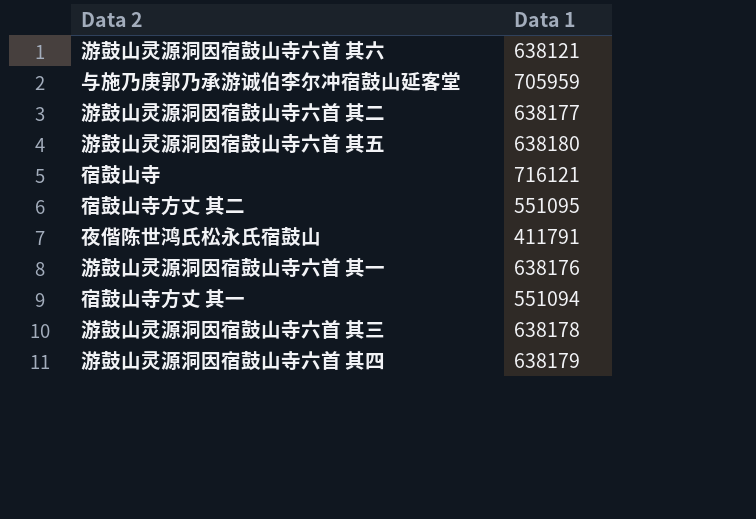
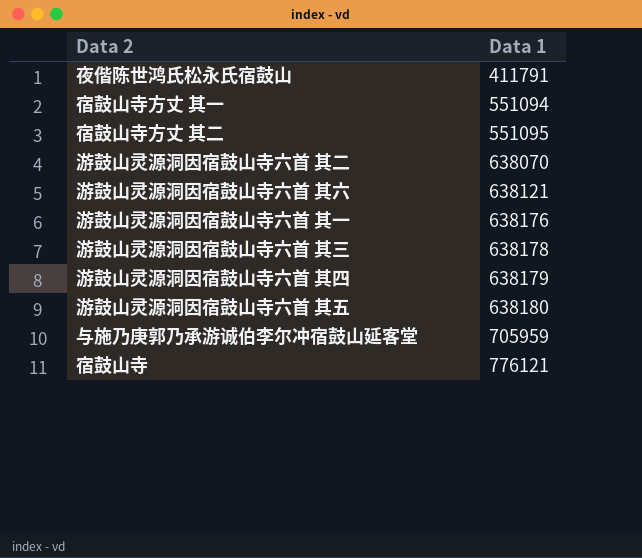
row order: none -> Data 1 ascending
游鼓山灵源洞因宿鼓山寺六首 其二 | Data 1: 638177 -> 638070
宿鼓山寺 | Data 1: 716121 -> 776121

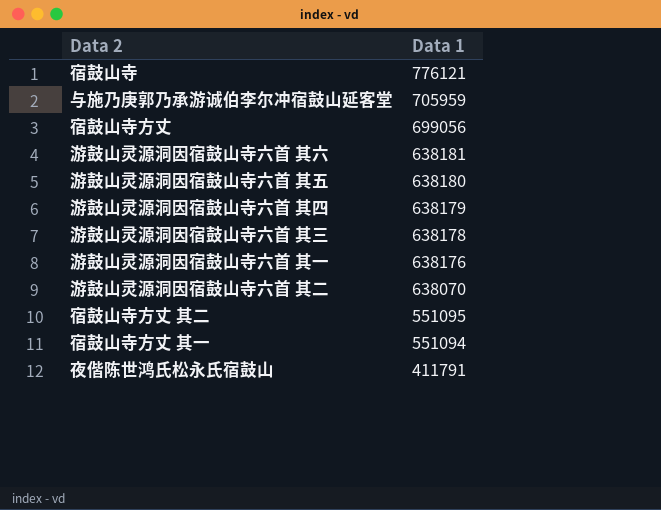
row order: Data 1 ascending -> Data 1 descending
row 宿鼓山寺方丈: none -> 699056
游鼓山灵源洞因宿鼓山寺六首 其六 | Data 1: 638121 -> 638181

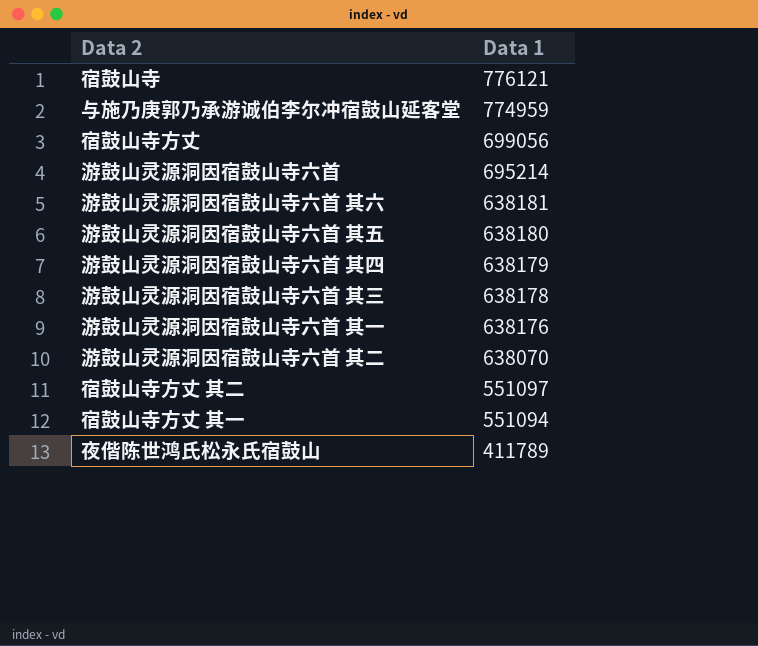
与施乃庚郭乃承游诚伯李尔冲宿鼓山延客堂 | Data 1: 705959 -> 774959
row 游鼓山灵源洞因宿鼓山寺六首: none -> 695214
宿鼓山寺方丈 其二 | Data 1: 551095 -> 551097
夜偕陈世鸿氏松永氏宿鼓山 | Data 1: 411791 -> 411789

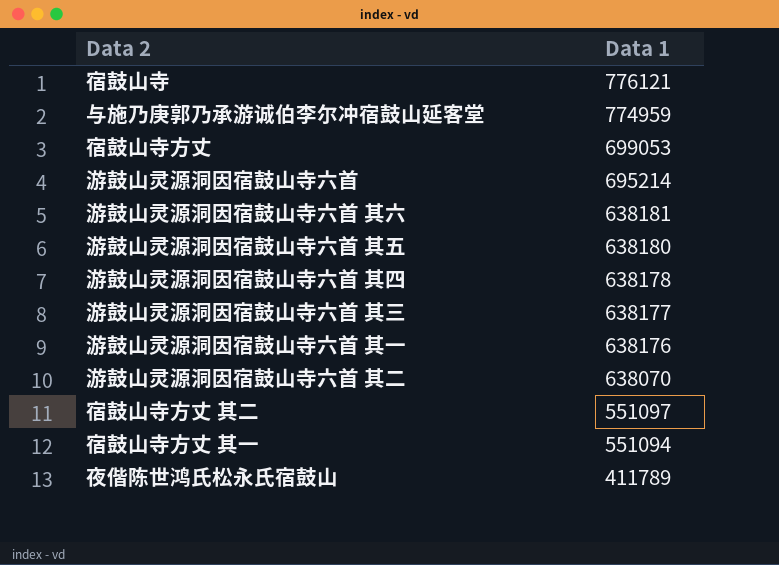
宿鼓山寺方丈 | Data 1: 699056 -> 699053
游鼓山灵源洞因宿鼓山寺六首 其四 | Data 1: 638179 -> 638178
游鼓山灵源洞因宿鼓山寺六首 其三 | Data 1: 638178 -> 638177

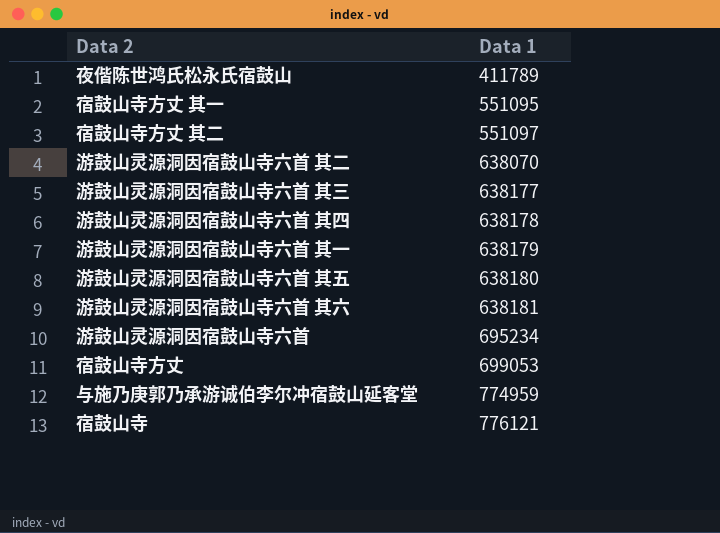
row order: Data 1 descending -> Data 1 ascending
宿鼓山寺方丈 其一 | Data 1: 551094 -> 551095
游鼓山灵源洞因宿鼓山寺六首 其一 | Data 1: 638176 -> 638179
游鼓山灵源洞因宿鼓山寺六首 | Data 1: 695214 -> 695234

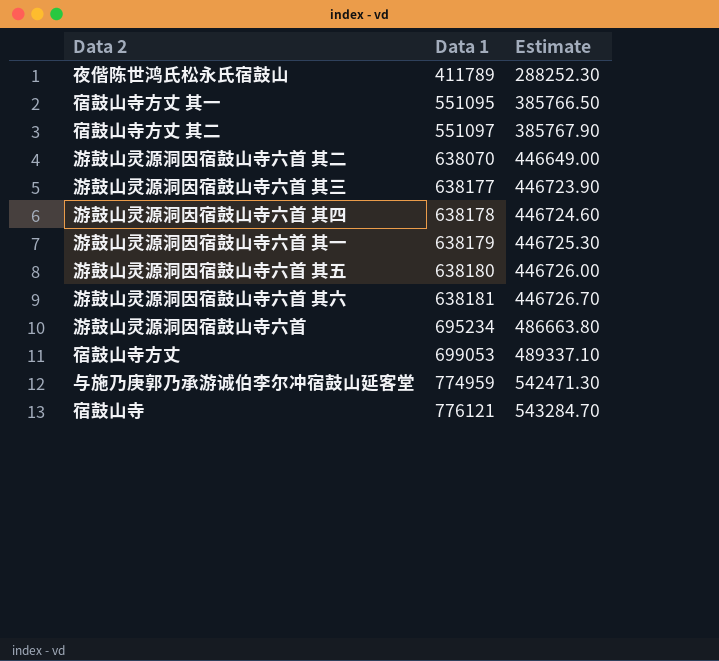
column Estimate | formula: none -> [Data 1] * 0.7

